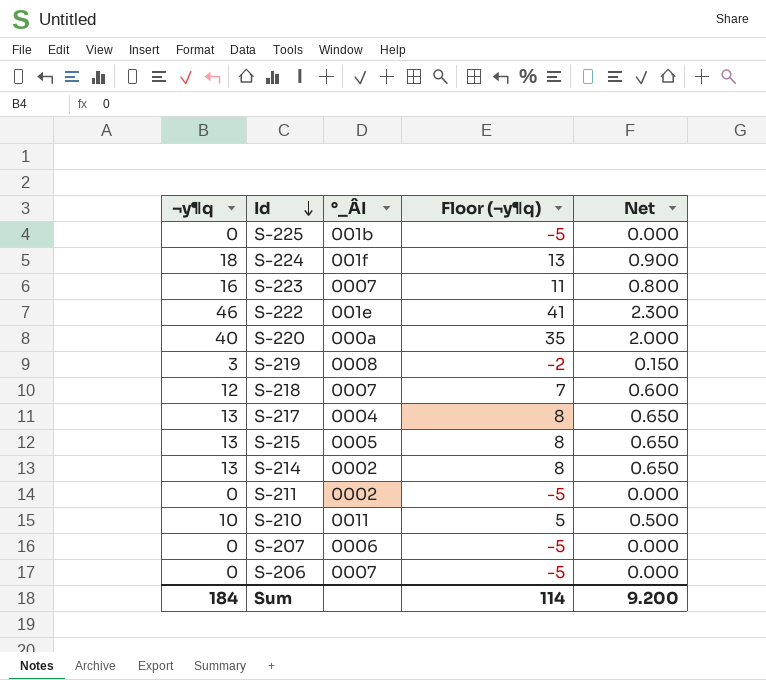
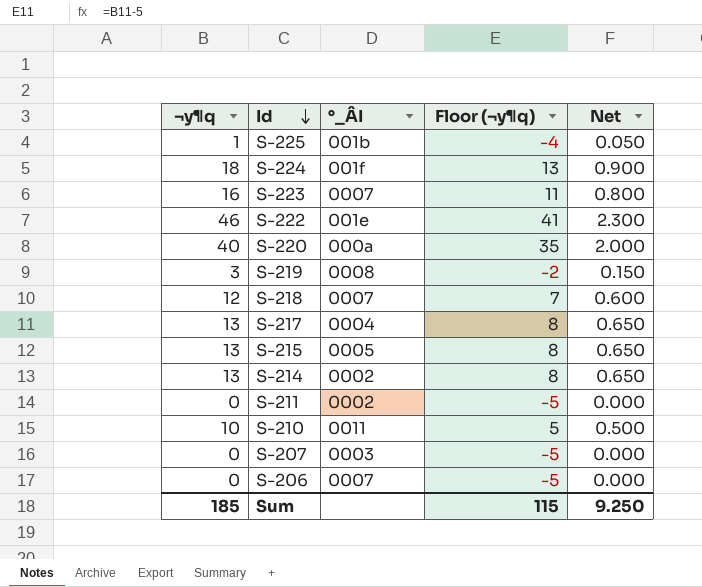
S-225 | ¬y¶q: 0 -> 1
S-225 | Floor (¬y¶q): -5 -> -4
S-225 | Net: 0.000 -> 0.050
S-207 | °_ÂI: 0006 -> 0003
Sum | ¬y¶q: 184 -> 185
Sum | Floor (¬y¶q): 114 -> 115
Sum | Net: 9.200 -> 9.250

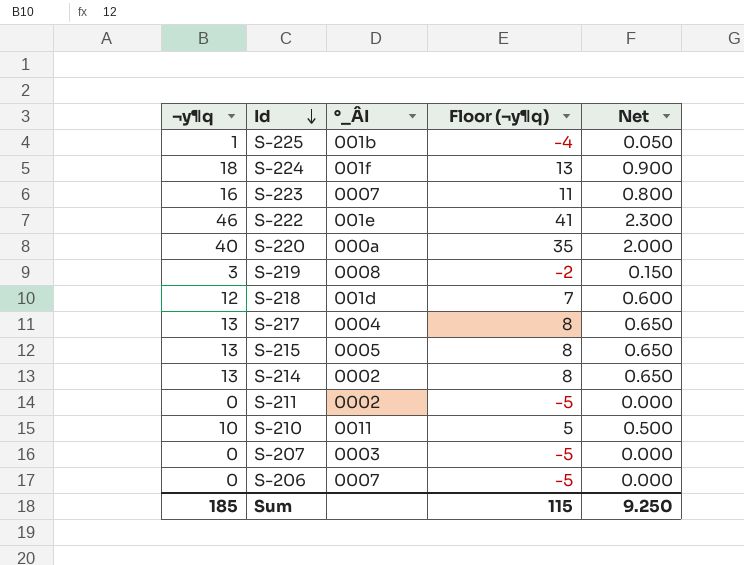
S-218 | °_ÂI: 0007 -> 001d

